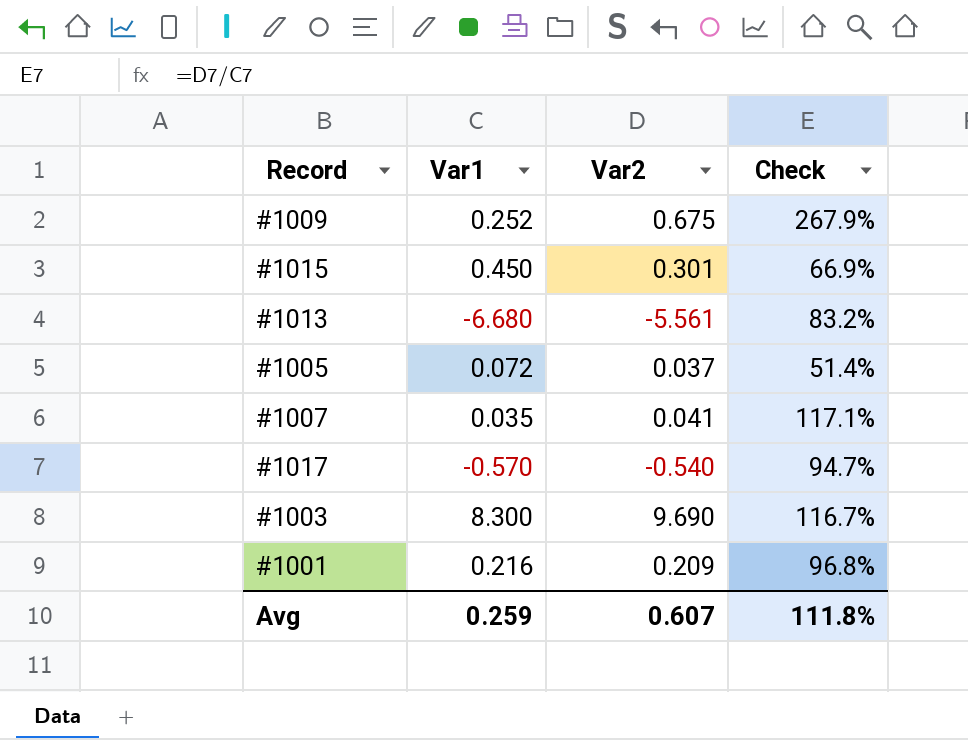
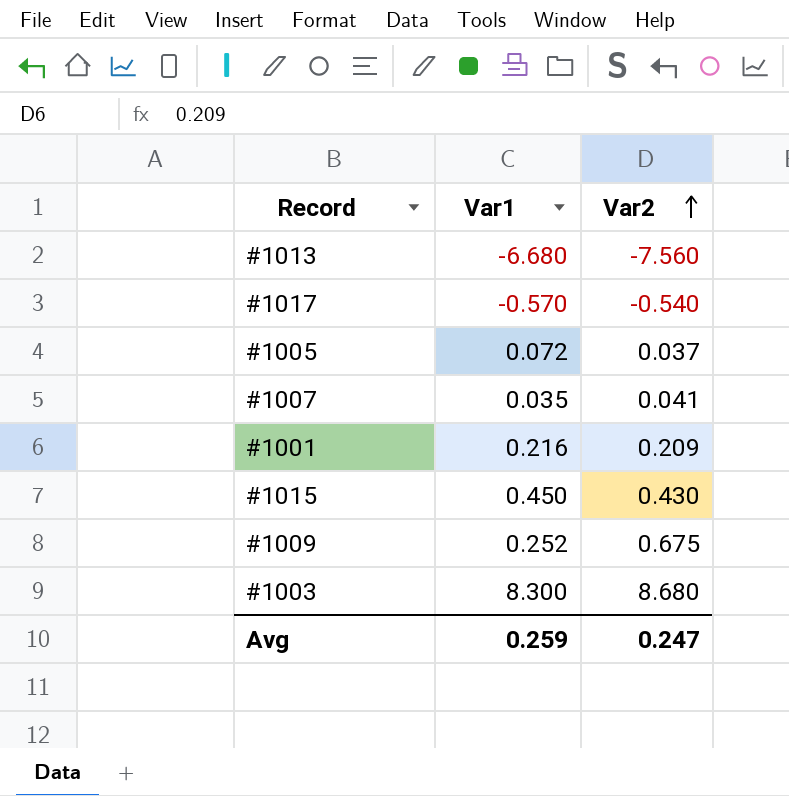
row order: none -> Var2 ascending
column Check | formula: [Var2] / [Var1] -> none
#1013 | Var2: -5.561 -> -7.560
#1015 | Var2: 0.301 -> 0.430
#1003 | Var2: 9.690 -> 8.680
Avg | Var2: 0.607 -> 0.247

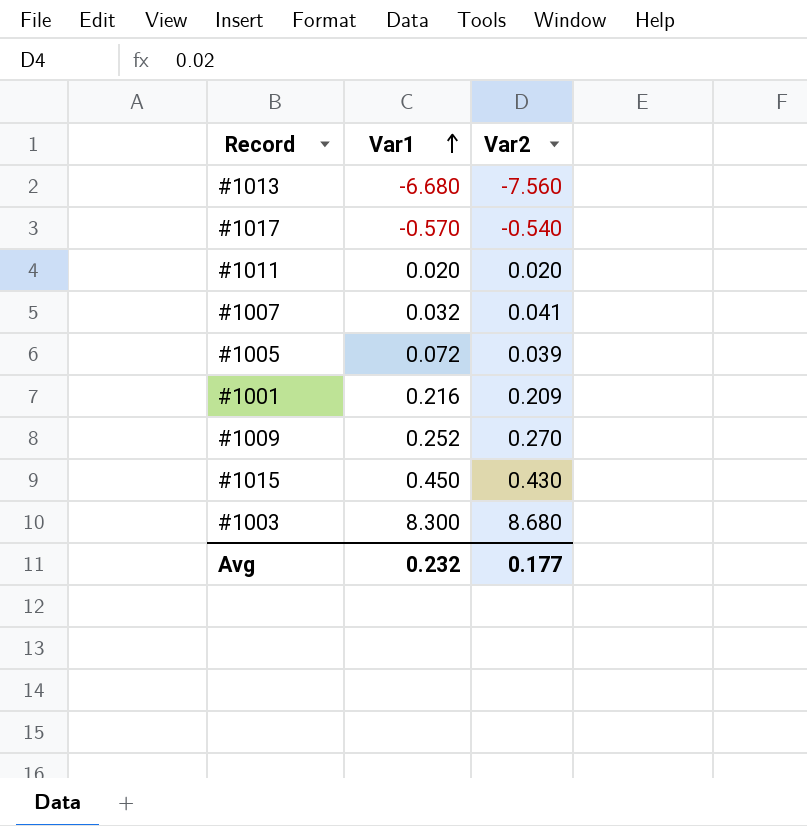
row order: Var2 ascending -> Var1 ascending
row #1011: none -> 0.020 | 0.020
#1007 | Var1: 0.035 -> 0.032
#1005 | Var2: 0.037 -> 0.039
#1009 | Var2: 0.675 -> 0.270
Avg | Var1: 0.259 -> 0.232
Avg | Var2: 0.247 -> 0.177

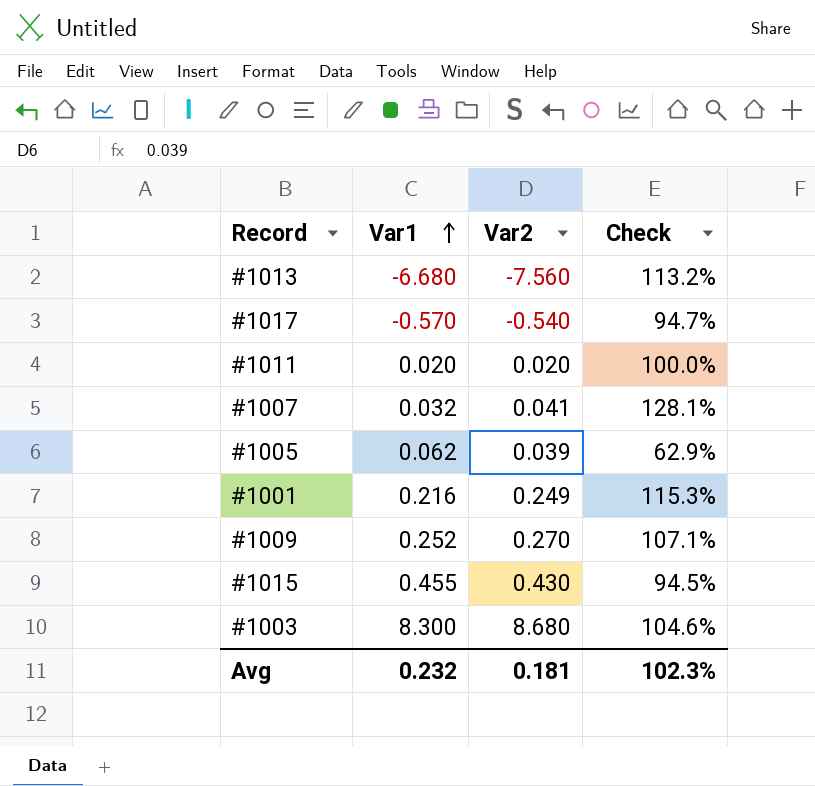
column Check | formula: none -> [Var2] / [Var1]
#1005 | Var1: 0.072 -> 0.062
#1001 | Var2: 0.209 -> 0.249
#1015 | Var1: 0.450 -> 0.455
Avg | Var2: 0.177 -> 0.181

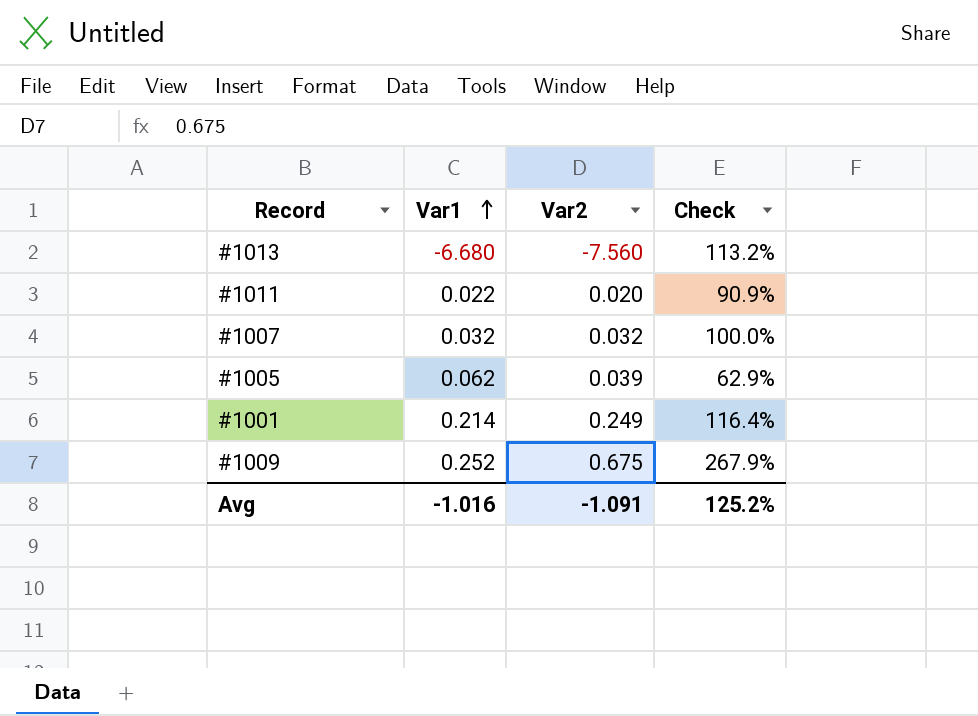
row #1017: -0.570 | -0.540 | 94.7% -> none
row #1015: 0.455 | 0.430 | 94.5% -> none
row #1003: 8.300 | 8.680 | 104.6% -> none
#1011 | Var1: 0.020 -> 0.022
#1011 | Check: 100.0% -> 90.9%
#1007 | Var2: 0.041 -> 0.032
#1007 | Check: 128.1% -> 100.0%
#1001 | Var1: 0.216 -> 0.214
#1001 | Check: 115.3% -> 116.4%
#1009 | Var2: 0.270 -> 0.675
#1009 | Check: 107.1% -> 267.9%
Avg | Var1: 0.232 -> -1.016
Avg | Var2: 0.181 -> -1.091
Avg | Check: 102.3% -> 125.2%

